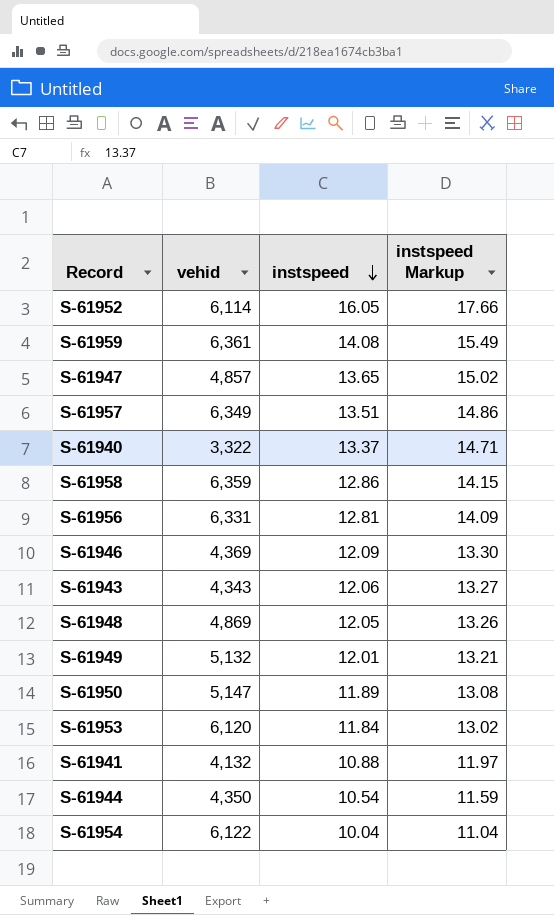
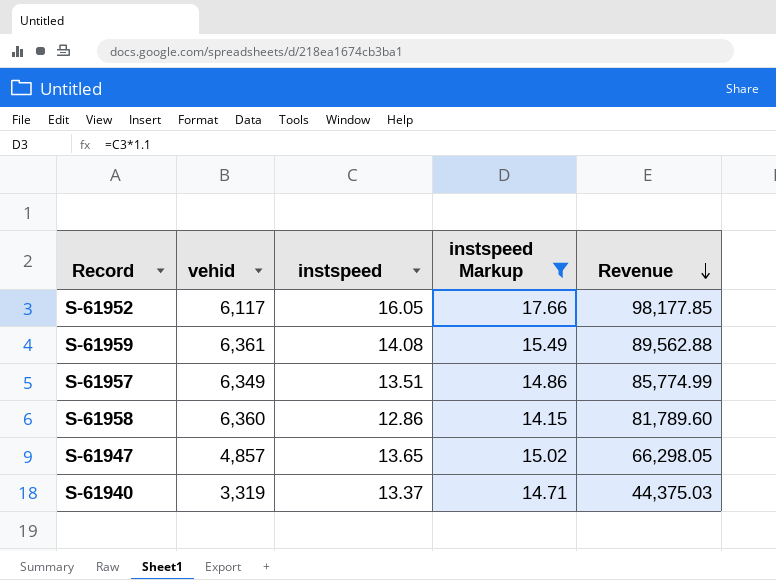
filter: none -> instspeed Markup >= 14.15
row order: instspeed descending -> Revenue descending
column Revenue | formula: none -> [vehid] * [instspeed]
S-61952 | vehid: 6,114 -> 6,117
S-61958 | vehid: 6,359 -> 6,360
S-61940 | vehid: 3,322 -> 3,319

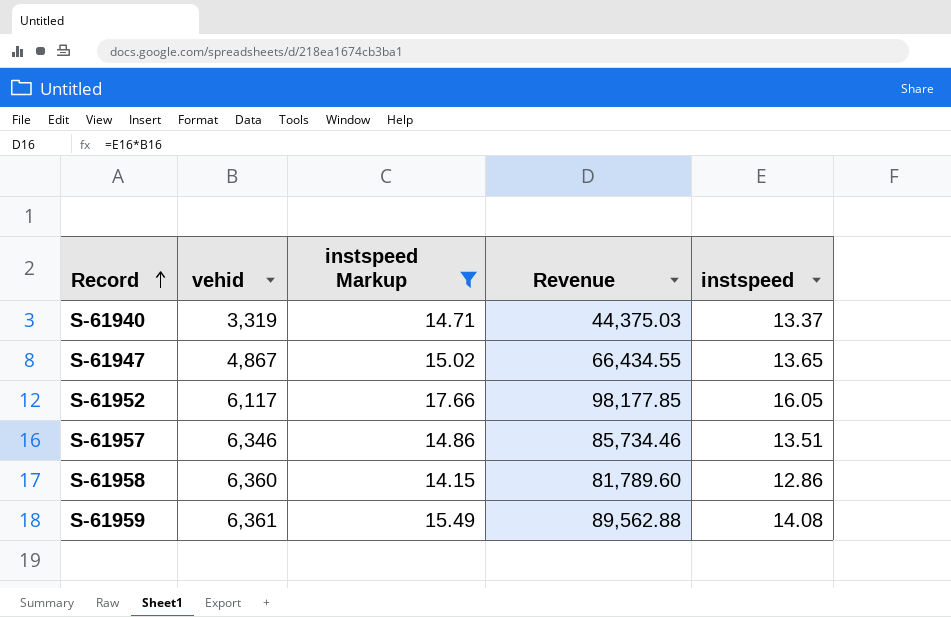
row order: Revenue descending -> Record ascending
column instspeed | position: 3 -> 5
S-61947 | vehid: 4,857 -> 4,867
S-61947 | Revenue: 66,298.05 -> 66,434.55
S-61957 | vehid: 6,349 -> 6,346
S-61957 | Revenue: 85,774.99 -> 85,734.46

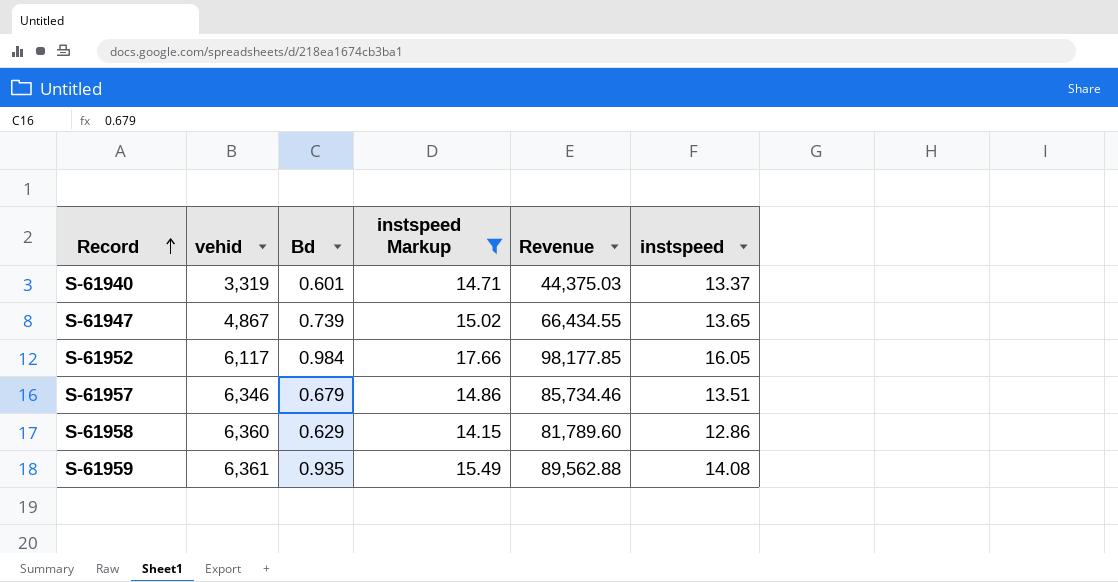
column Bd | position: none -> 3

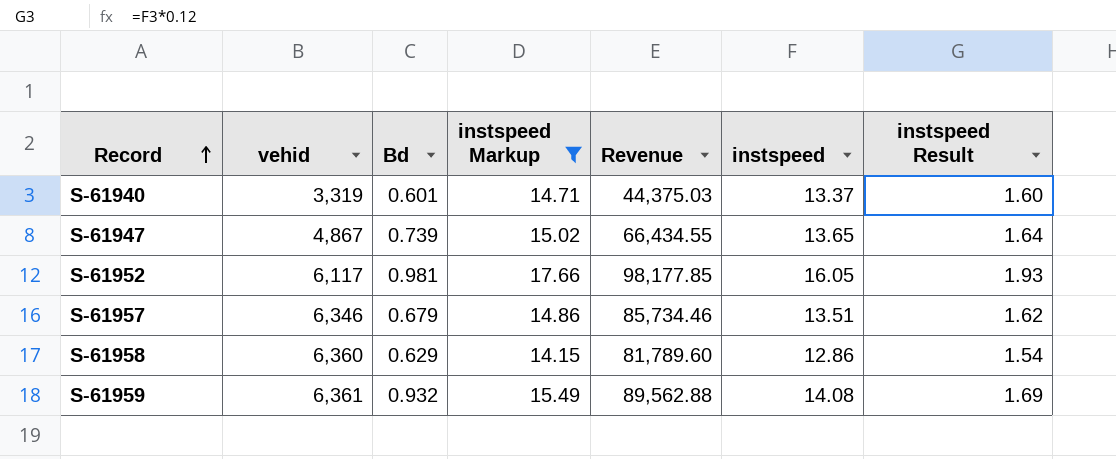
column instspeed Result | formula: none -> [instspeed] * 0.12
S-61952 | Bd: 0.984 -> 0.981
S-61959 | Bd: 0.935 -> 0.932

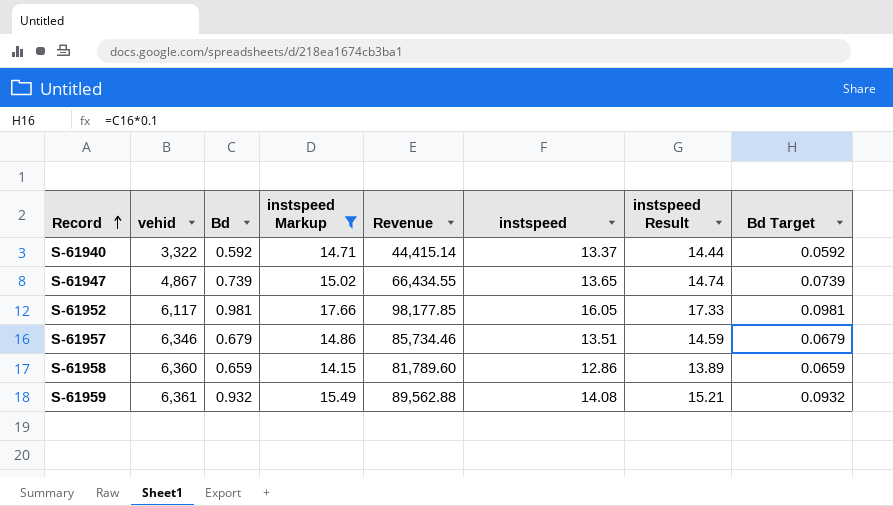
column instspeed Result | formula: [instspeed] * 0.12 -> [instspeed] * 1.08
column Bd Target | formula: none -> [Bd] * 0.1
S-61940 | vehid: 3,319 -> 3,322
S-61940 | Bd: 0.601 -> 0.592
S-61940 | Revenue: 44,375.03 -> 44,415.14
S-61958 | Bd: 0.629 -> 0.659

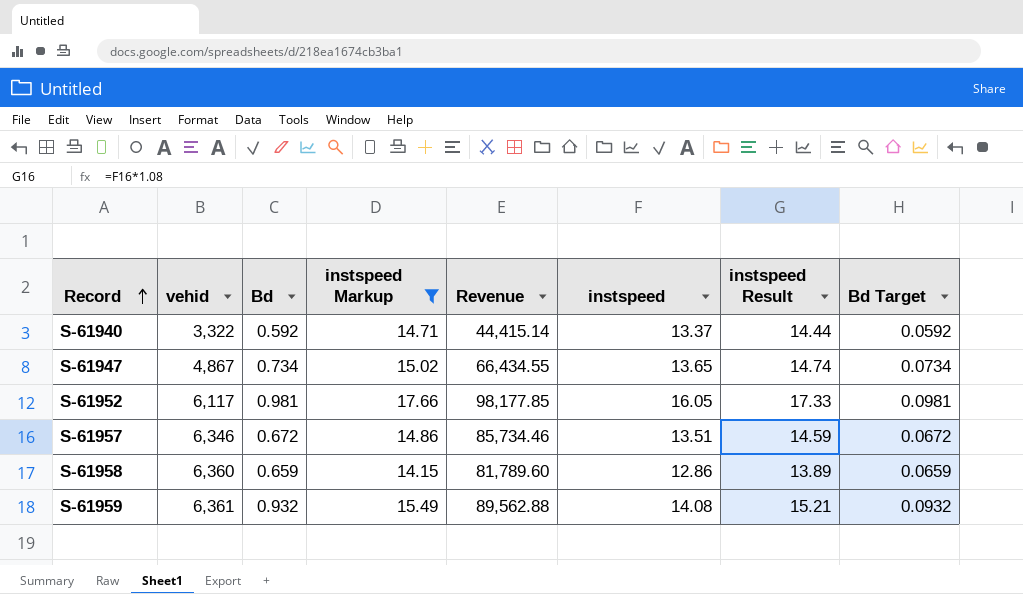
S-61947 | Bd: 0.739 -> 0.734
S-61947 | Bd Target: 0.0739 -> 0.0734
S-61957 | Bd: 0.679 -> 0.672
S-61957 | Bd Target: 0.0679 -> 0.0672

